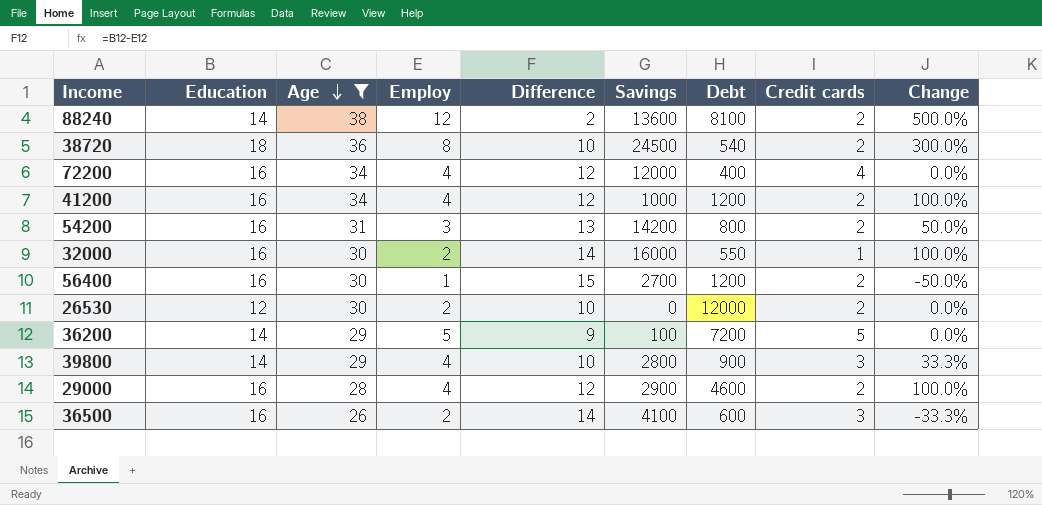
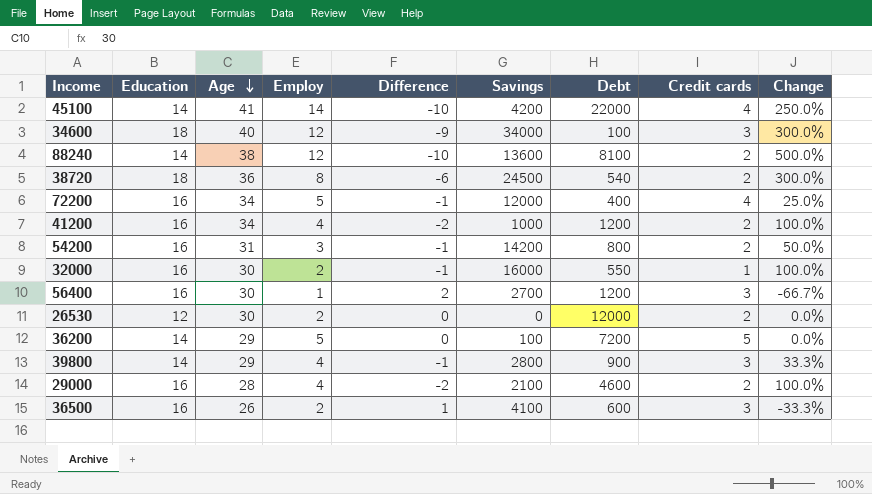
filter: Age <= 38 -> none
column Difference | formula: [Education] - [Employ] -> [Credit cards] - [Employ]
72200 | Employ: 4 -> 5
72200 | Change: 0.0% -> 25.0%
56400 | Credit cards: 2 -> 3
56400 | Change: -50.0% -> -66.7%
29000 | Savings: 2900 -> 2100

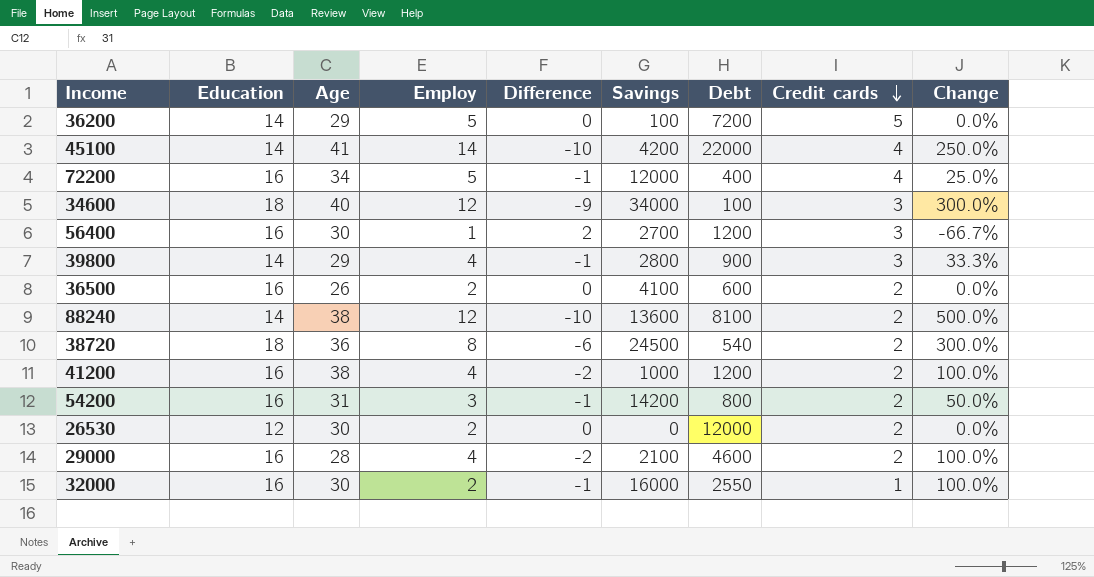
row order: Age descending -> Credit cards descending
36500 | Difference: 1 -> 0
36500 | Credit cards: 3 -> 2
36500 | Change: -33.3% -> 0.0%
41200 | Age: 34 -> 38
32000 | Debt: 550 -> 2550

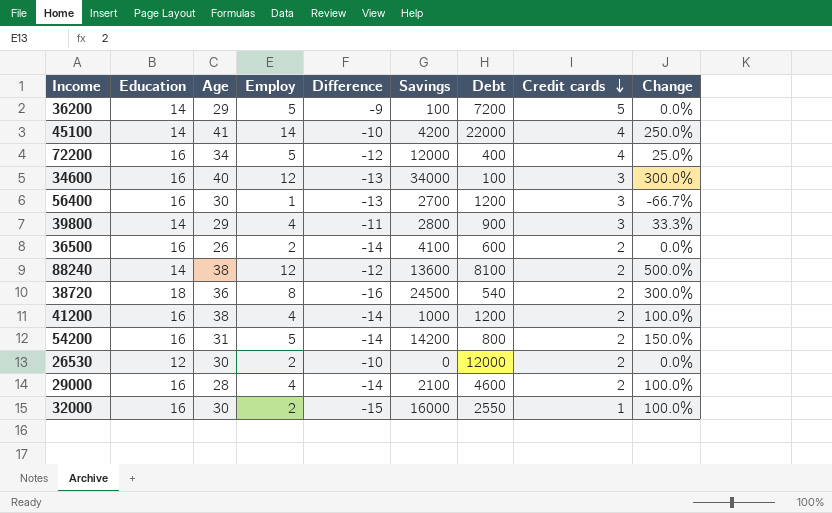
column Difference | formula: [Credit cards] - [Employ] -> [Credit cards] - [Education]
34600 | Education: 18 -> 16
54200 | Employ: 3 -> 5
54200 | Change: 50.0% -> 150.0%

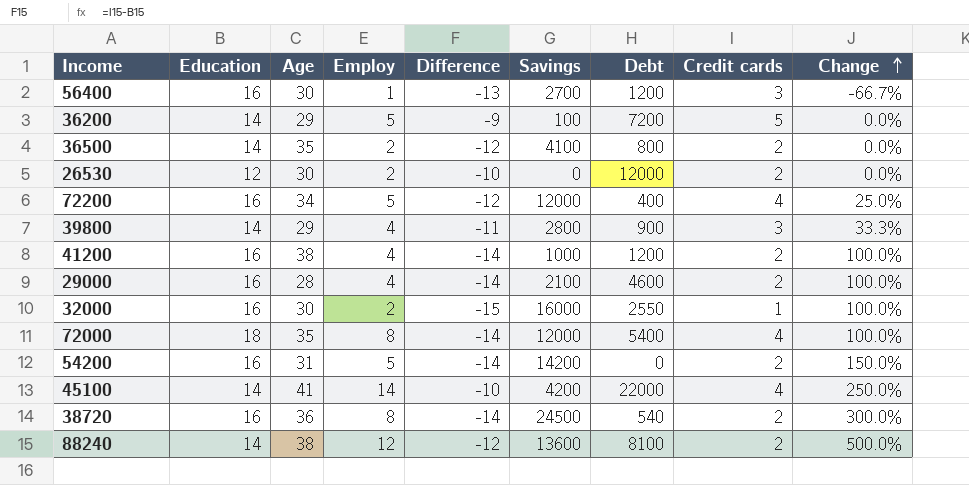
row order: Credit cards descending -> Change ascending
row 34600: 16 | 40 | 12 | -13 | 34000 | 100 | 3 | 300.0% -> none
36500 | Education: 16 -> 14
36500 | Age: 26 -> 35
36500 | Difference: -14 -> -12
36500 | Debt: 600 -> 800
row 72000: none -> 18 | 35 | 8 | -14 | 12000 | 5400 | 4 | 100.0%
54200 | Debt: 800 -> 0
38720 | Education: 18 -> 16
38720 | Difference: -16 -> -14

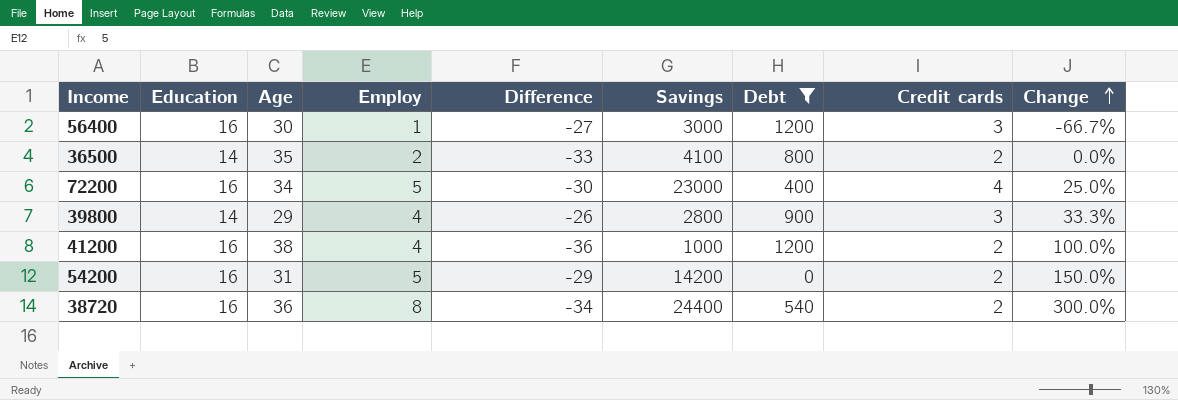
filter: none -> Debt <= 1200
column Difference | formula: [Credit cards] - [Education] -> [Credit cards] - [Age]
56400 | Savings: 2700 -> 3000
72200 | Savings: 12000 -> 23000
38720 | Savings: 24500 -> 24400

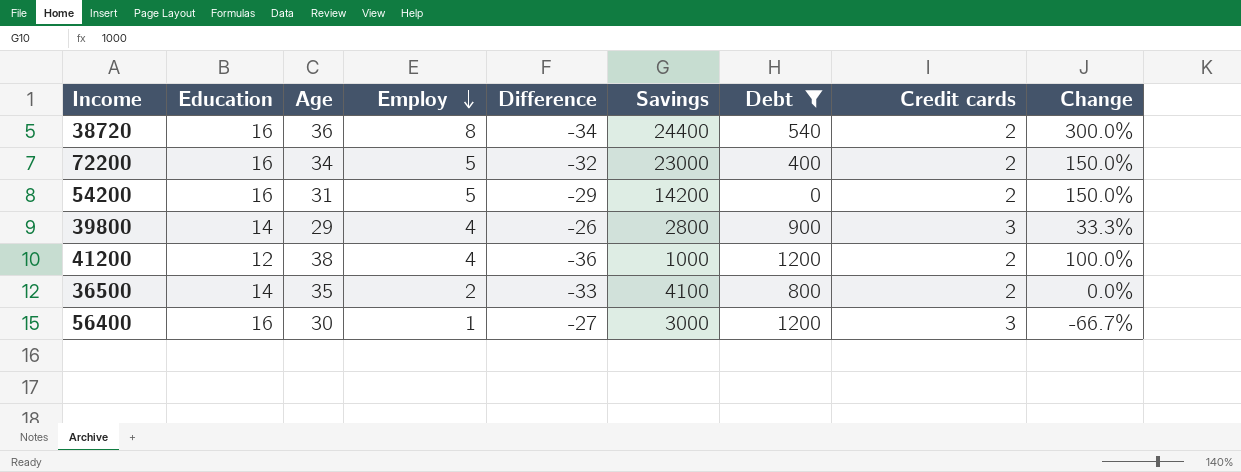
row order: Change ascending -> Employ descending
72200 | Difference: -30 -> -32
72200 | Credit cards: 4 -> 2
72200 | Change: 25.0% -> 150.0%
41200 | Education: 16 -> 12

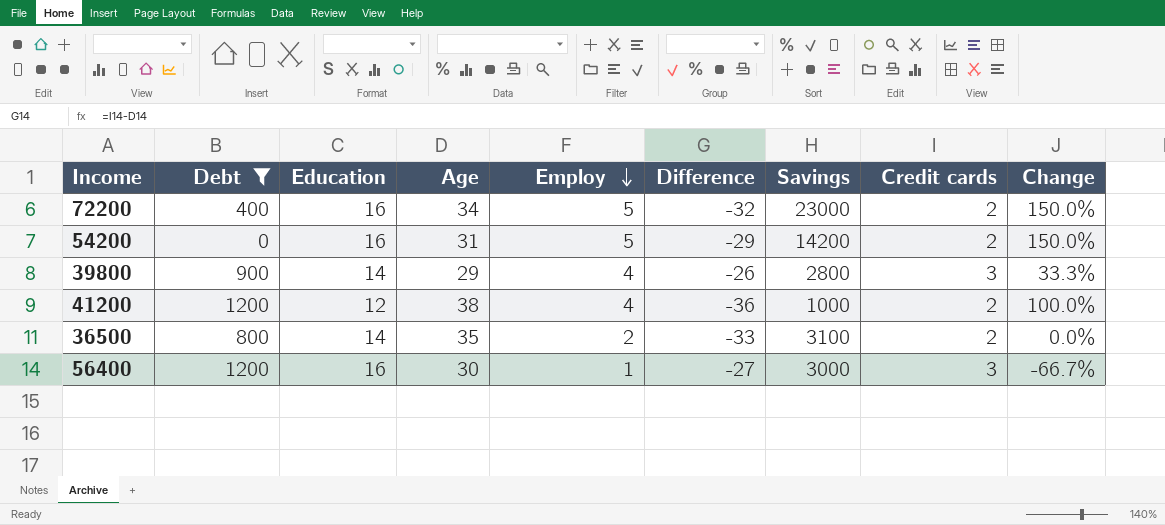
column Debt | position: 7 -> 2
row 38720: 16 | 36 | 8 | -34 | 24400 | 540 | 2 | 300.0% -> none
36500 | Savings: 4100 -> 3100

